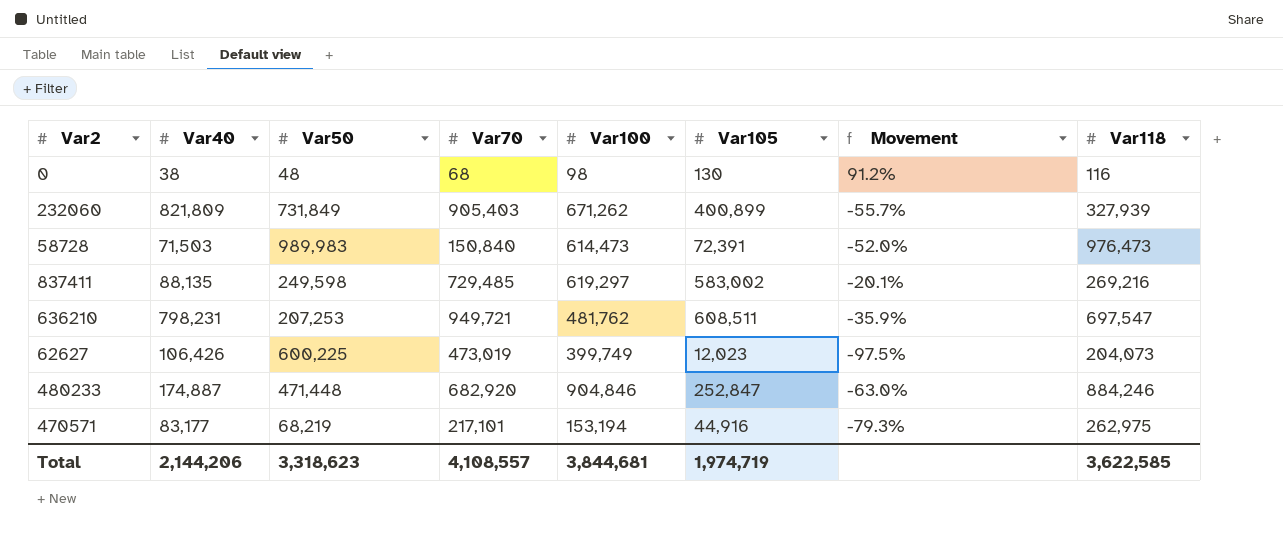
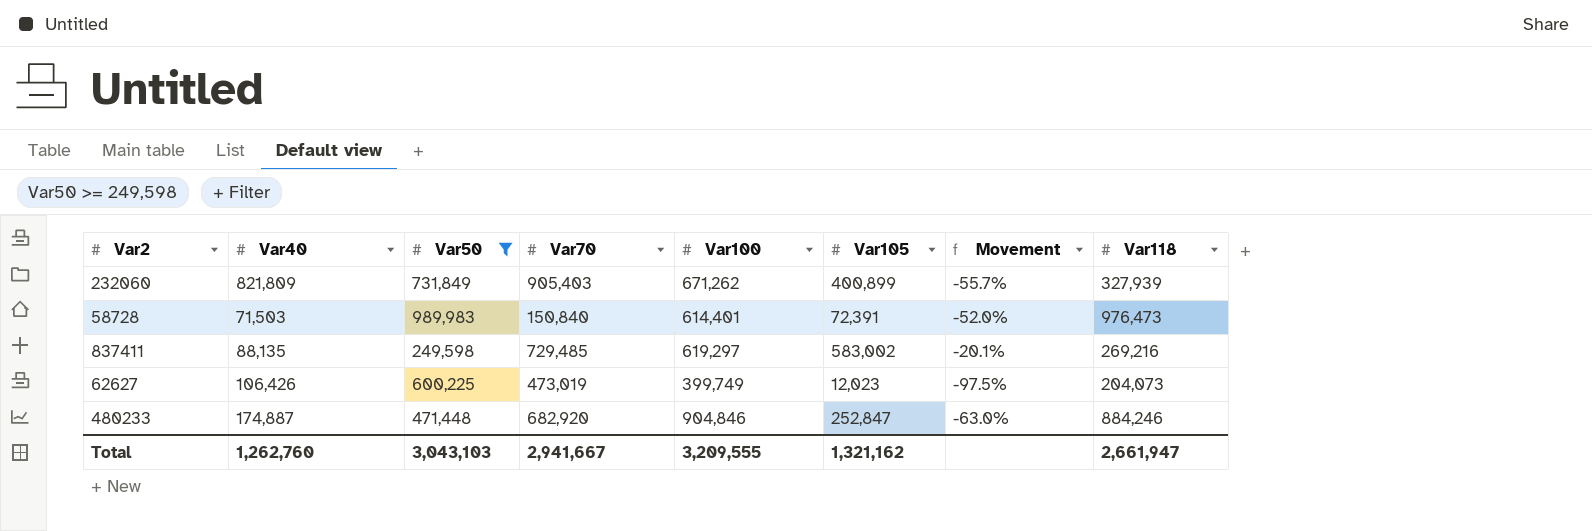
filter: none -> Var50 >= 249,598
58728 | Var100: 614,473 -> 614,401
Total | Var40: 2,144,206 -> 1,262,760
Total | Var50: 3,318,623 -> 3,043,103
Total | Var70: 4,108,557 -> 2,941,667
Total | Var100: 3,844,681 -> 3,209,555
Total | Var105: 1,974,719 -> 1,321,162
Total | Var118: 3,622,585 -> 2,661,947

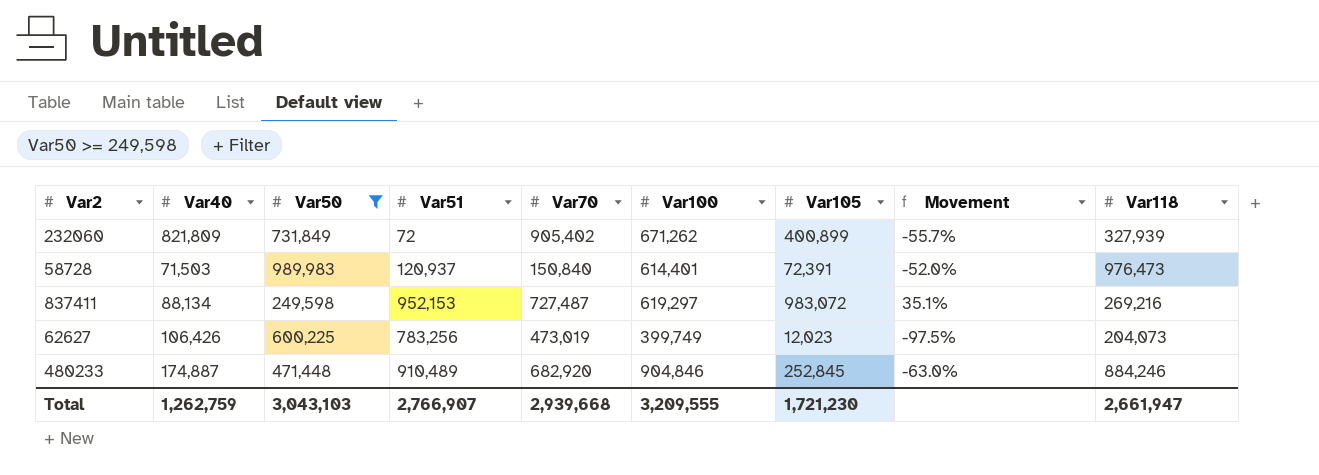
column Var51 | position: none -> 4
232060 | Var70: 905,403 -> 905,402
837411 | Var40: 88,135 -> 88,134
837411 | Var70: 729,485 -> 727,487
837411 | Var105: 583,002 -> 983,072
837411 | Movement: -20.1% -> 35.1%
480233 | Var105: 252,847 -> 252,845
Total | Var40: 1,262,760 -> 1,262,759
Total | Var70: 2,941,667 -> 2,939,668
Total | Var105: 1,321,162 -> 1,721,230

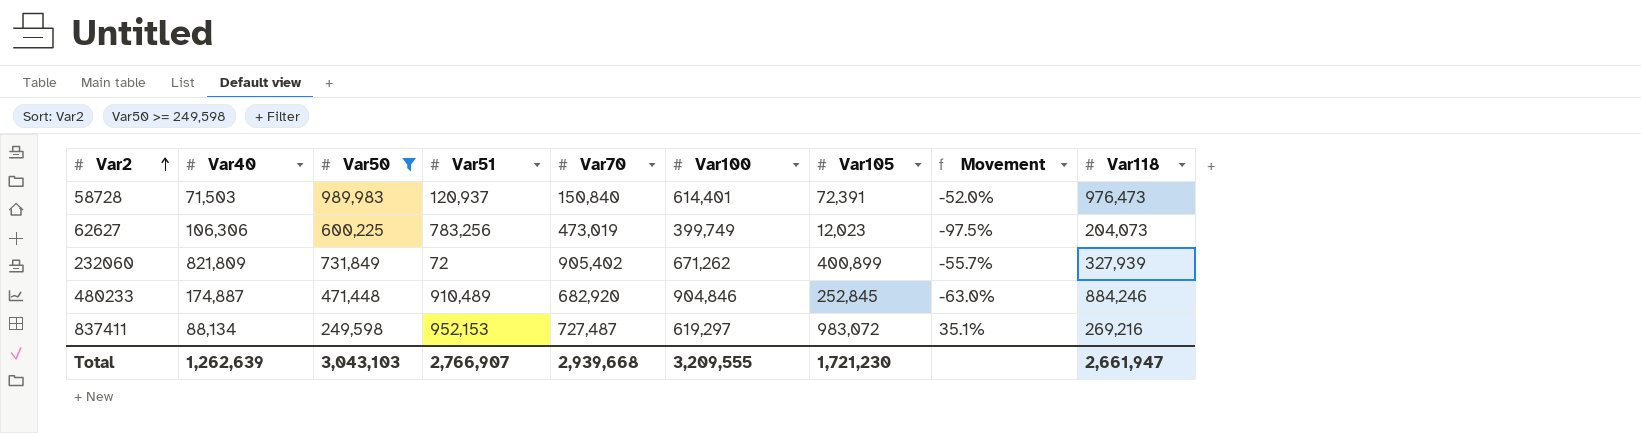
row order: none -> Var2 ascending
62627 | Var40: 106,426 -> 106,306
Total | Var40: 1,262,759 -> 1,262,639

